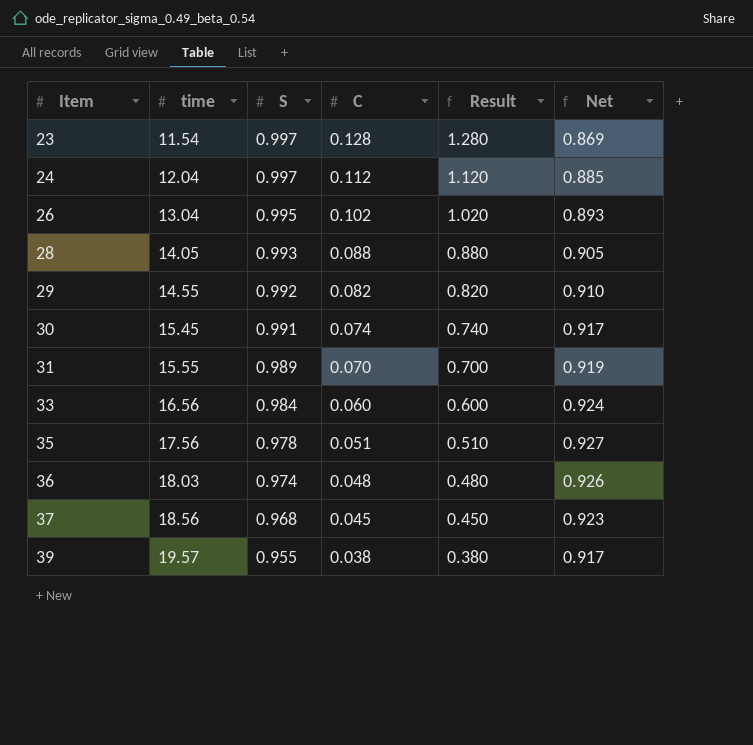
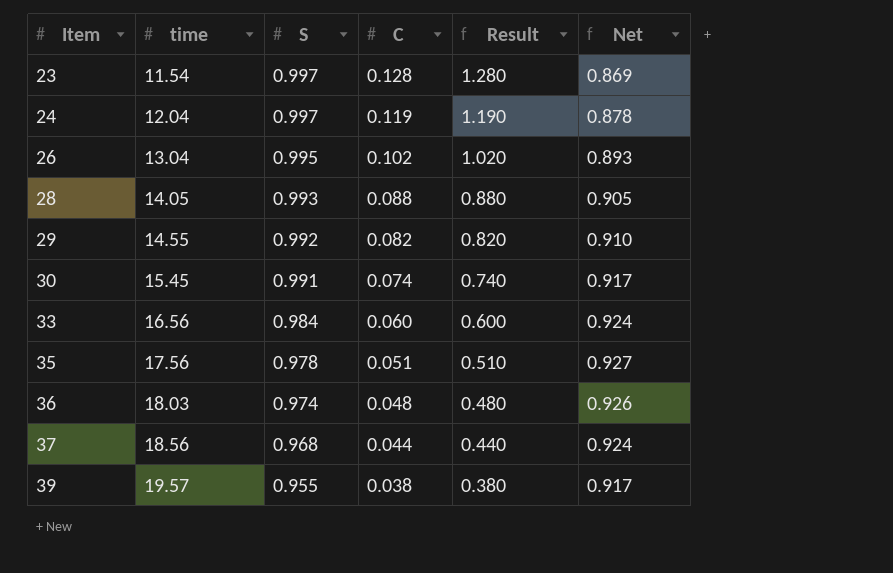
row 31: 15.55 | 0.989 | 0.070 | 0.700 | 0.919 -> none
24 | C: 0.112 -> 0.119
24 | Result: 1.120 -> 1.190
24 | Net: 0.885 -> 0.878
37 | C: 0.045 -> 0.044
37 | Result: 0.450 -> 0.440
37 | Net: 0.923 -> 0.924

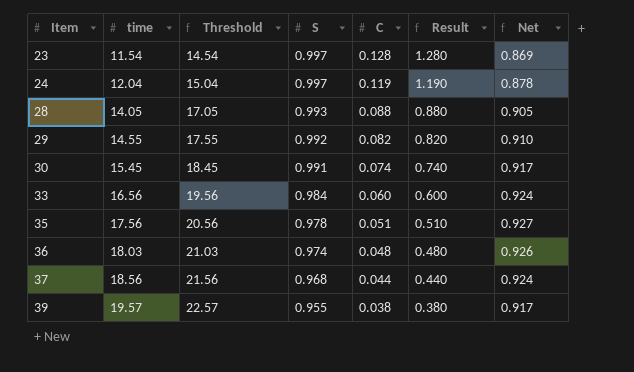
column Threshold | formula: none -> [time] + 3
row 26: 13.04 | 0.995 | 0.102 | 1.020 | 0.893 -> none

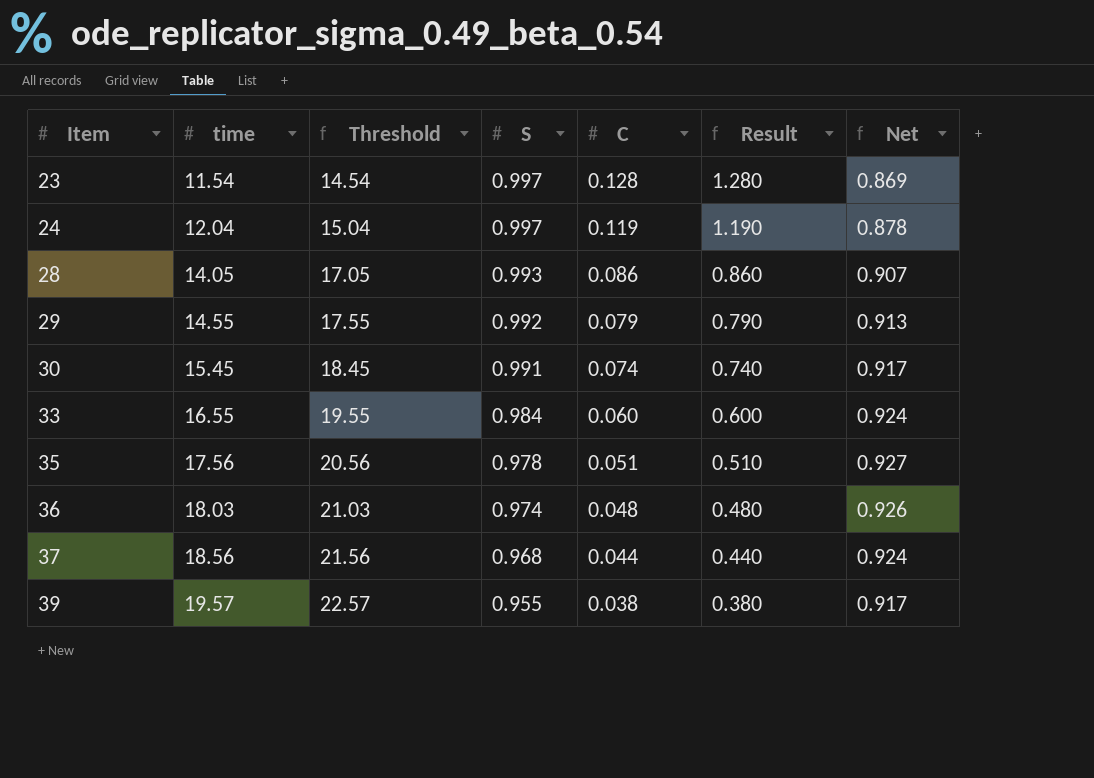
28 | C: 0.088 -> 0.086
28 | Result: 0.880 -> 0.860
28 | Net: 0.905 -> 0.907
29 | C: 0.082 -> 0.079
29 | Result: 0.820 -> 0.790
29 | Net: 0.910 -> 0.913
33 | time: 16.56 -> 16.55
33 | Threshold: 19.56 -> 19.55

